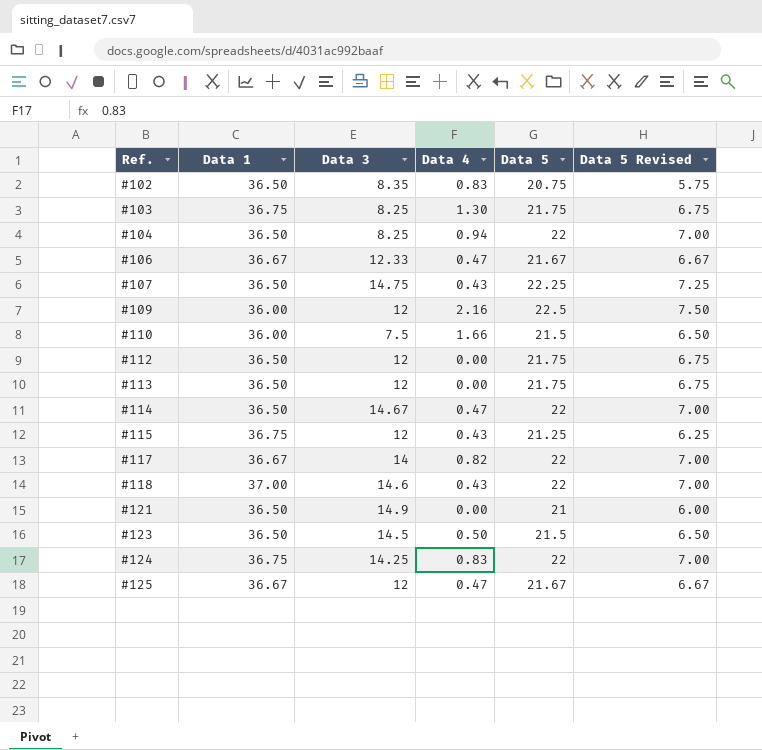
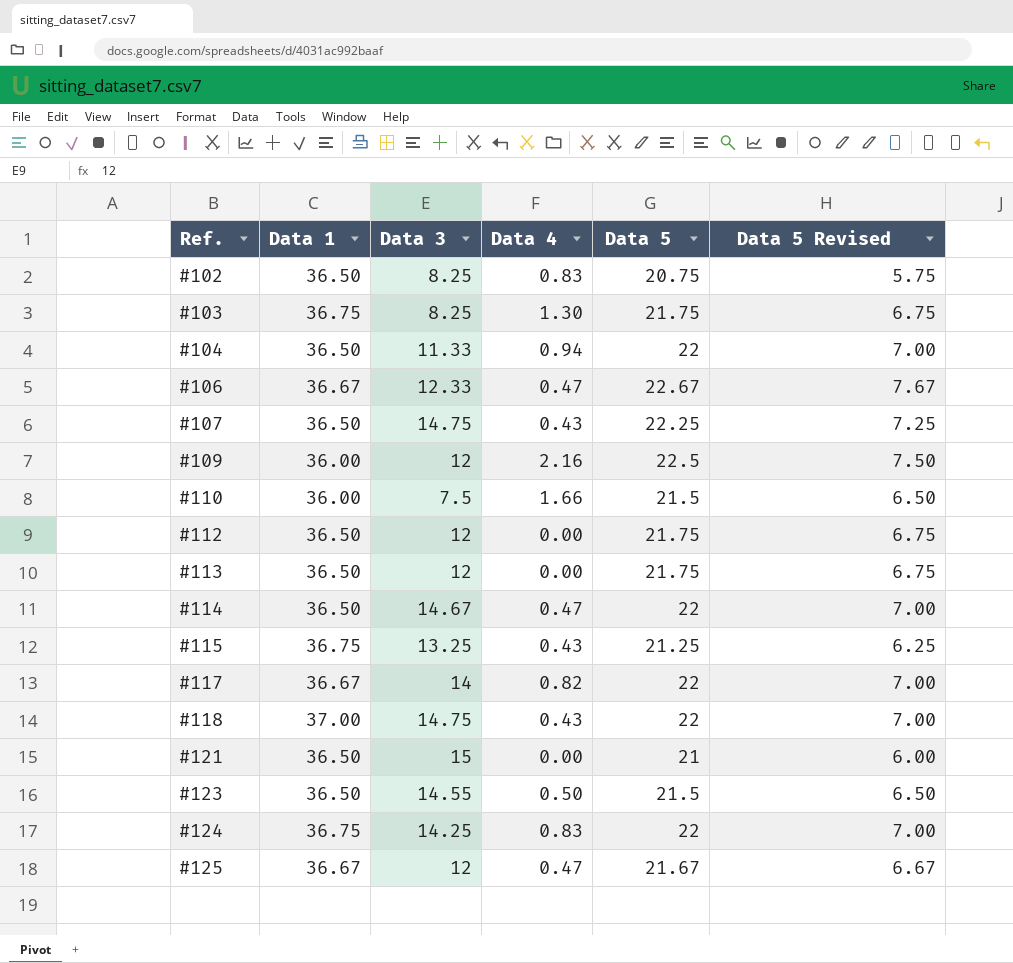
#102 | Data 3: 8.35 -> 8.25
#104 | Data 3: 8.25 -> 11.33
#106 | Data 5: 21.67 -> 22.67
#106 | Data 5 Revised: 6.67 -> 7.67
#115 | Data 3: 12 -> 13.25
#118 | Data 3: 14.6 -> 14.75
#121 | Data 3: 14.9 -> 15
#123 | Data 3: 14.5 -> 14.55

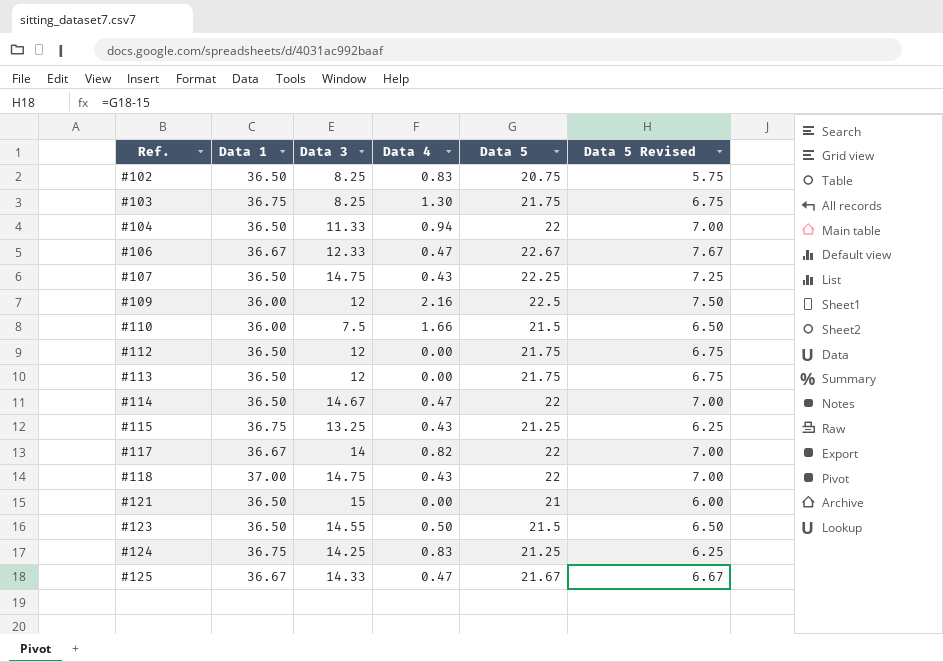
#124 | Data 5: 22 -> 21.25
#124 | Data 5 Revised: 7.00 -> 6.25
#125 | Data 3: 12 -> 14.33

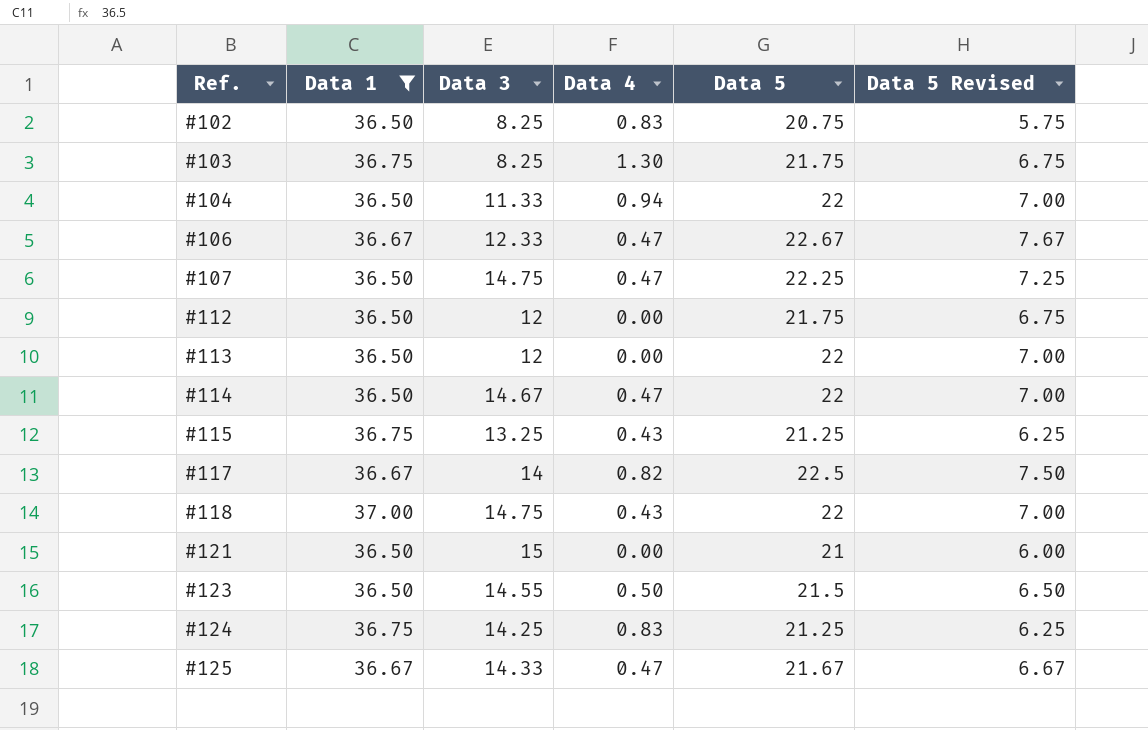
filter: none -> Data 1 != 36.00
#107 | Data 4: 0.43 -> 0.47
#113 | Data 5: 21.75 -> 22
#113 | Data 5 Revised: 6.75 -> 7.00
#117 | Data 5: 22 -> 22.5
#117 | Data 5 Revised: 7.00 -> 7.50

